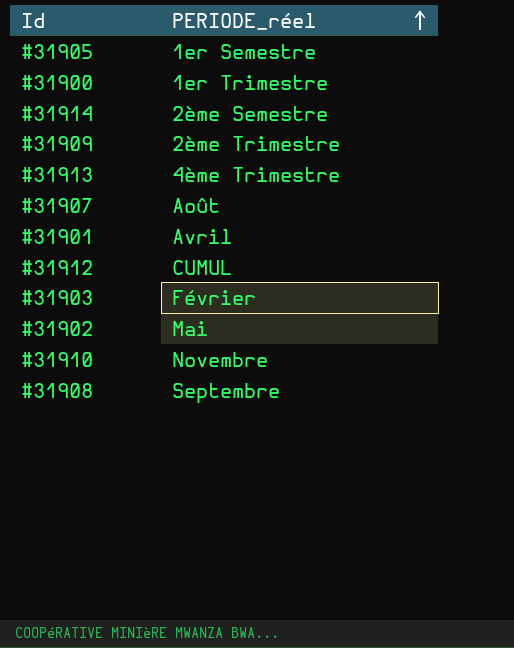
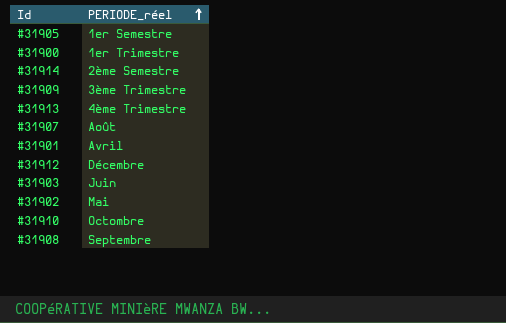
#31909 | PERIODE_réel: 2ème Trimestre -> 3ème Trimestre
#31912 | PERIODE_réel: CUMUL -> Décembre
#31903 | PERIODE_réel: Février -> Juin
#31910 | PERIODE_réel: Novembre -> Octombre

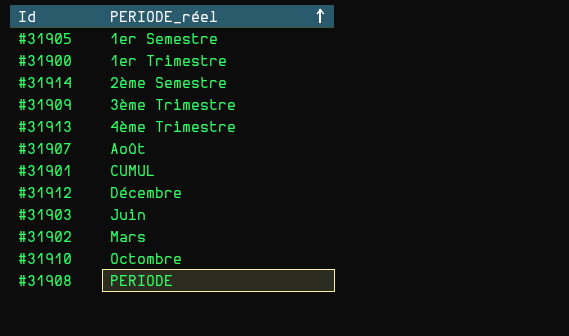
#31901 | PERIODE_réel: Avril -> CUMUL
#31902 | PERIODE_réel: Mai -> Mars
#31908 | PERIODE_réel: Septembre -> PERIODE

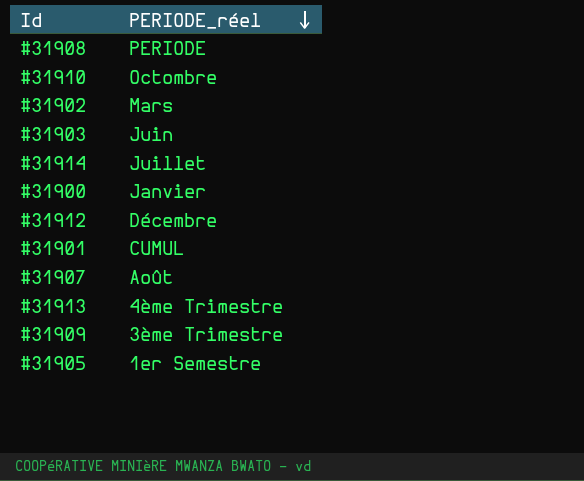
row order: PERIODE_réel ascending -> PERIODE_réel descending
#31914 | PERIODE_réel: 2ème Semestre -> Juillet
#31900 | PERIODE_réel: 1er Trimestre -> Janvier

